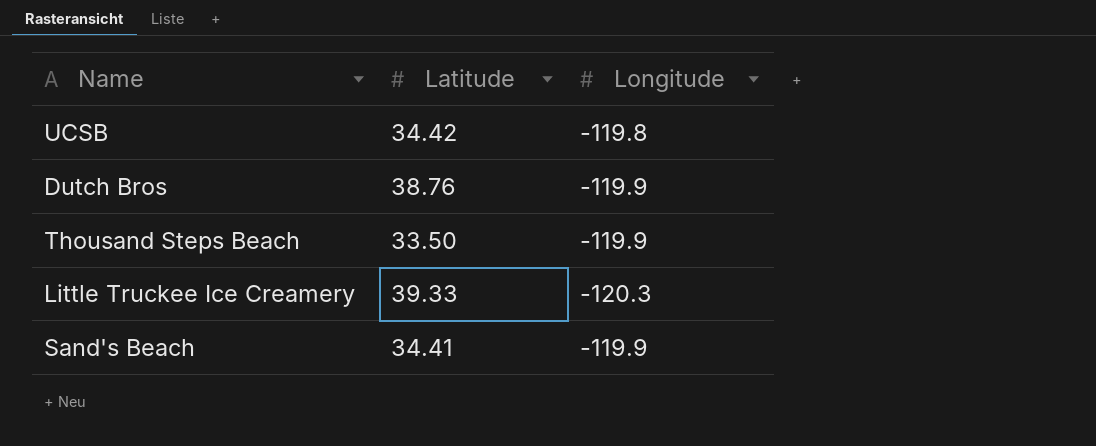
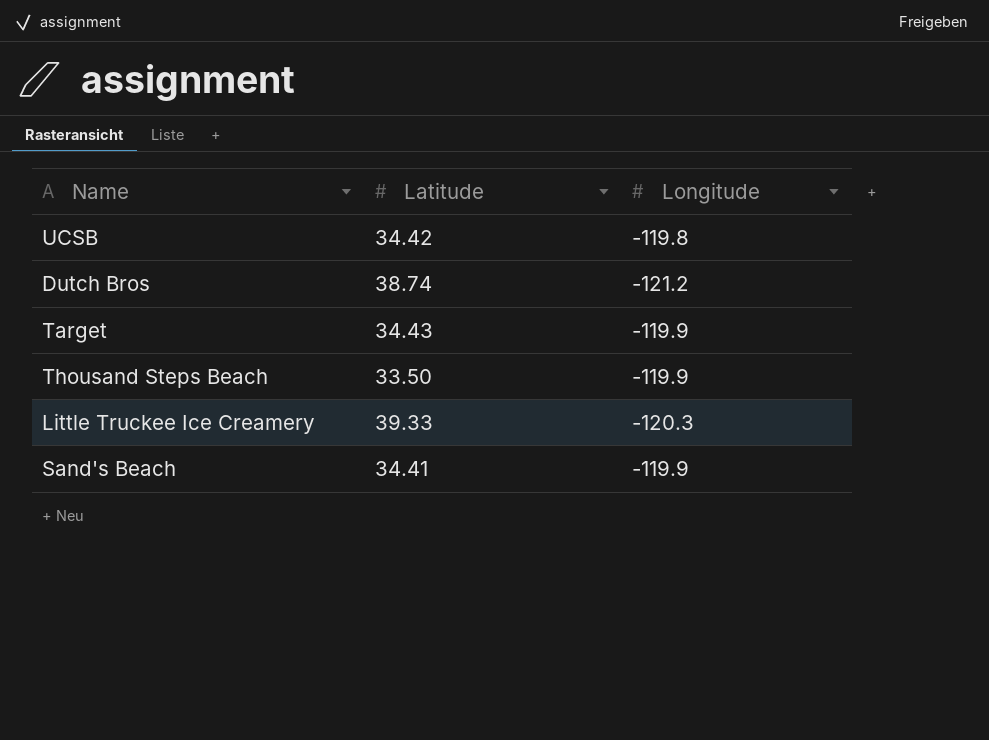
Dutch Bros | Latitude: 38.76 -> 38.74
Dutch Bros | Longitude: -119.9 -> -121.2
row Target: none -> 34.43 | -119.9

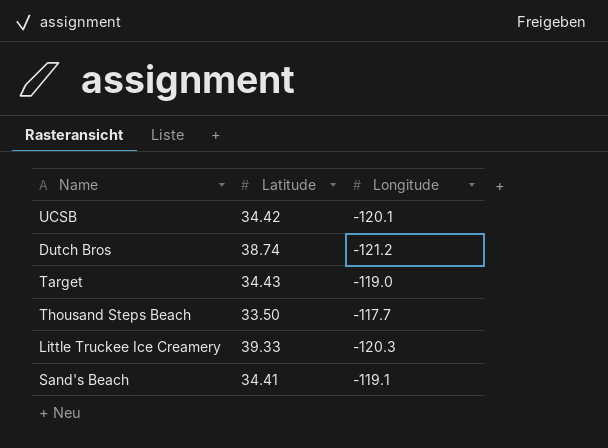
UCSB | Longitude: -119.8 -> -120.1
Target | Longitude: -119.9 -> -119.0
Thousand Steps Beach | Longitude: -119.9 -> -117.7
Sand's Beach | Longitude: -119.9 -> -119.1

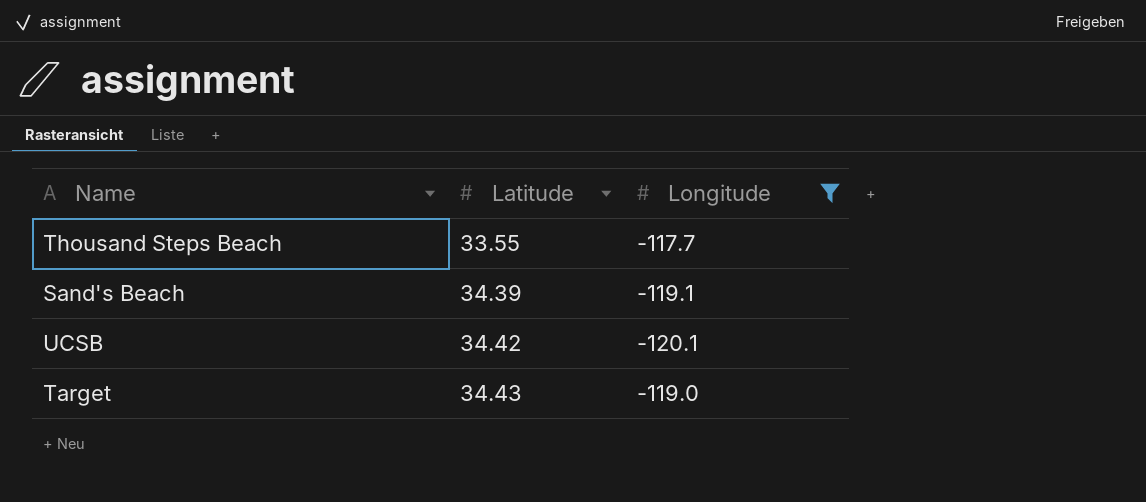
filter: none -> Longitude >= -120.1
row order: none -> Latitude ascending
Thousand Steps Beach | Latitude: 33.50 -> 33.55
Sand's Beach | Latitude: 34.41 -> 34.39

